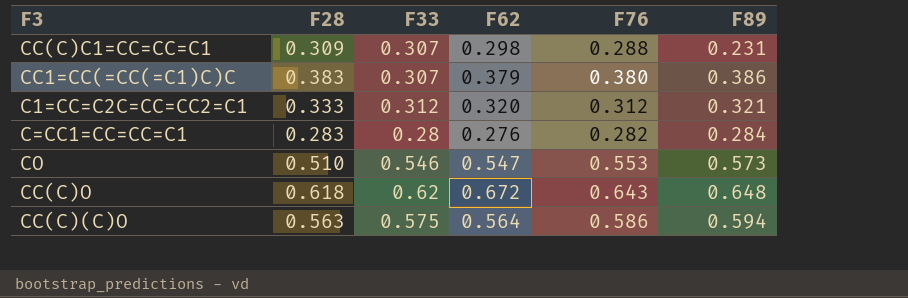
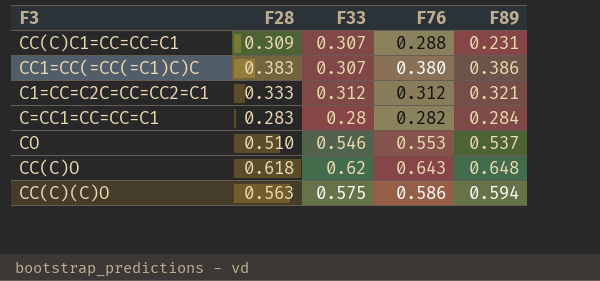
column F62 | position: 4 -> none
CO | F89: 0.573 -> 0.537

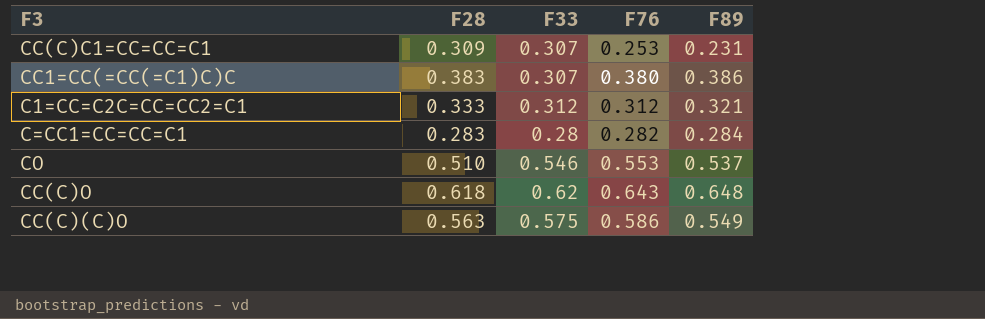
CC(C)C1=CC=CC=C1 | F76: 0.288 -> 0.253
CC(C)(C)O | F89: 0.594 -> 0.549

